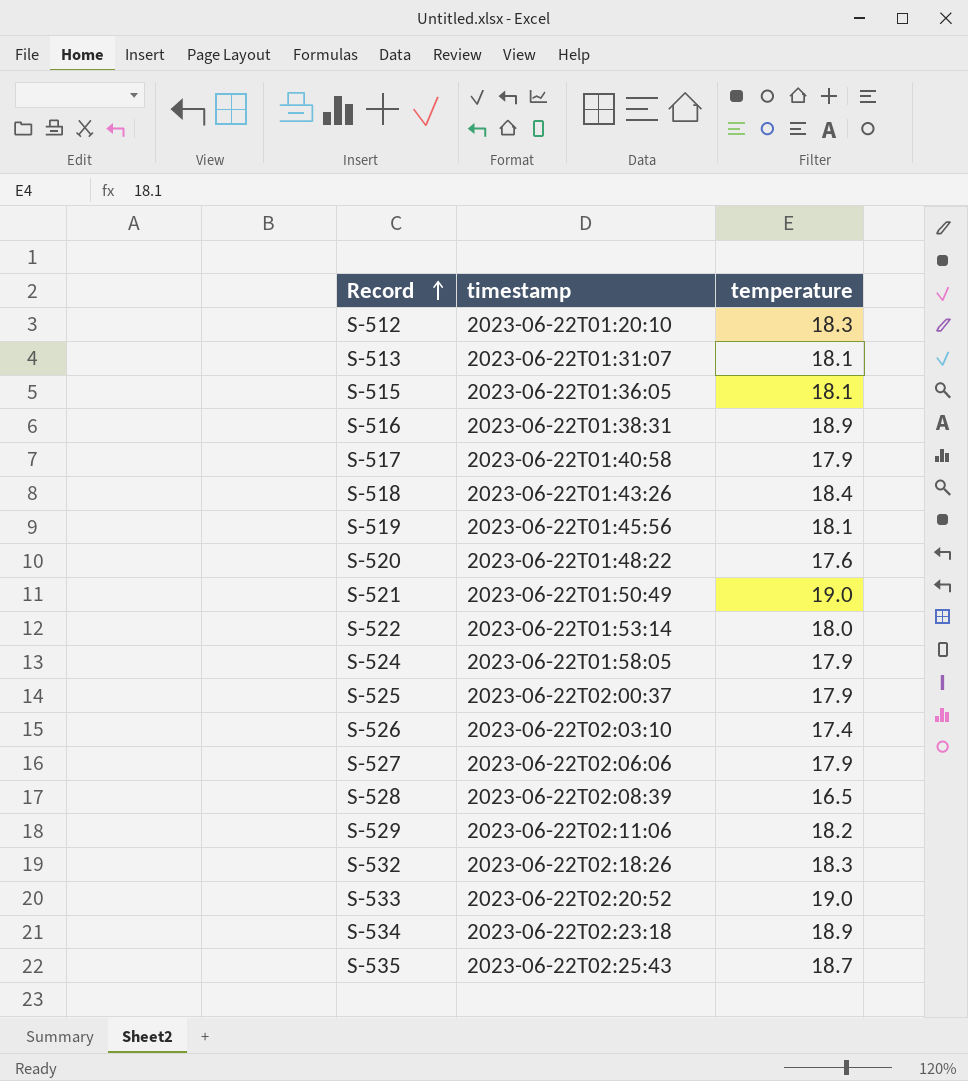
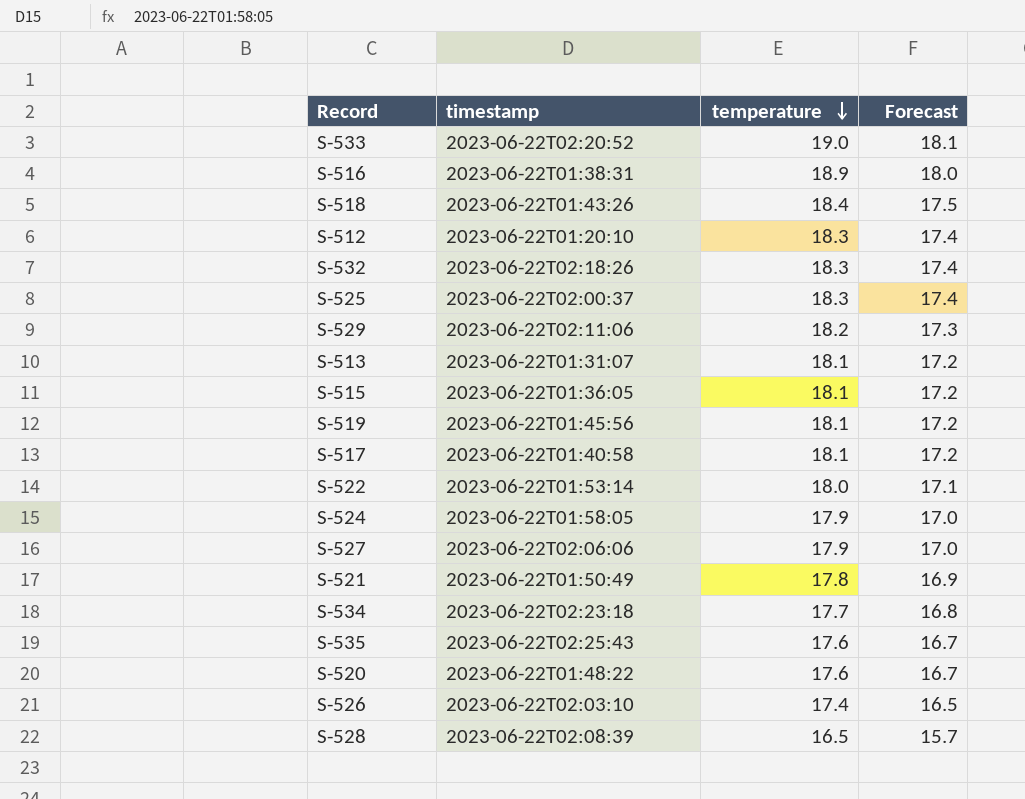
row order: Record ascending -> temperature descending
column Forecast | formula: none -> [temperature] * 0.95
S-525 | temperature: 17.9 -> 18.3
S-517 | temperature: 17.9 -> 18.1
S-521 | temperature: 19.0 -> 17.8
S-534 | temperature: 18.9 -> 17.7
S-535 | temperature: 18.7 -> 17.6

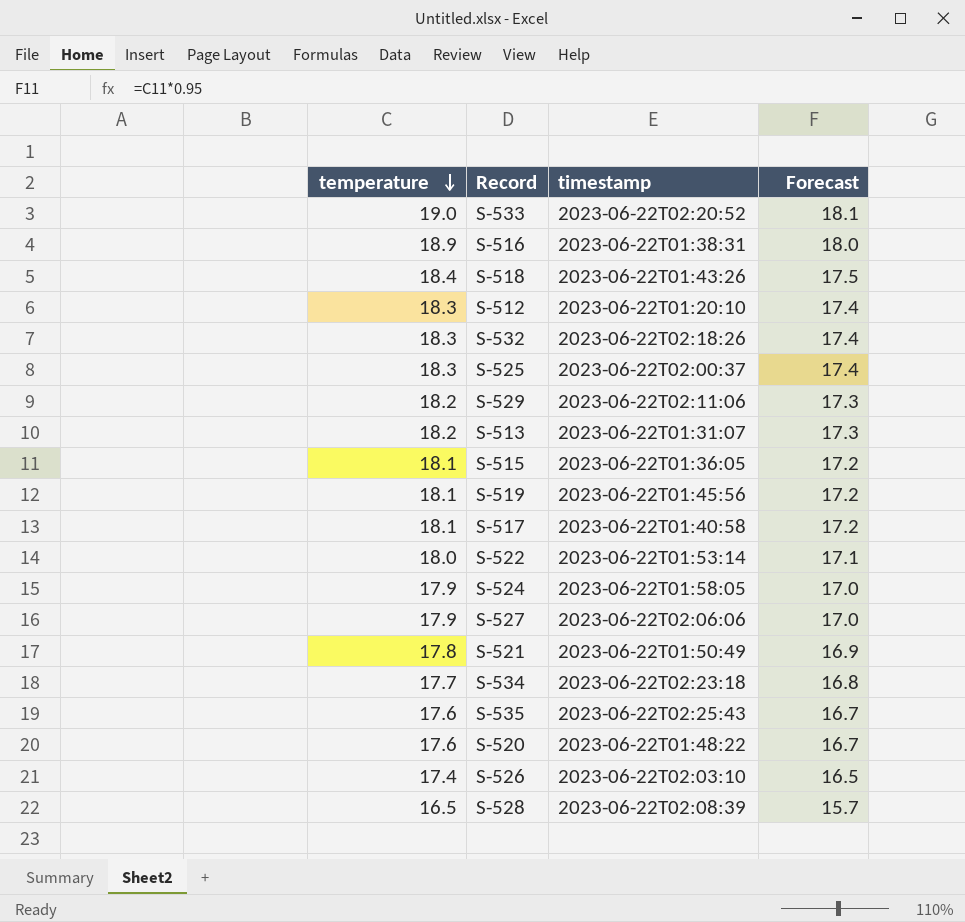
column temperature | position: 3 -> 1
S-513 | temperature: 18.1 -> 18.2
S-513 | Forecast: 17.2 -> 17.3

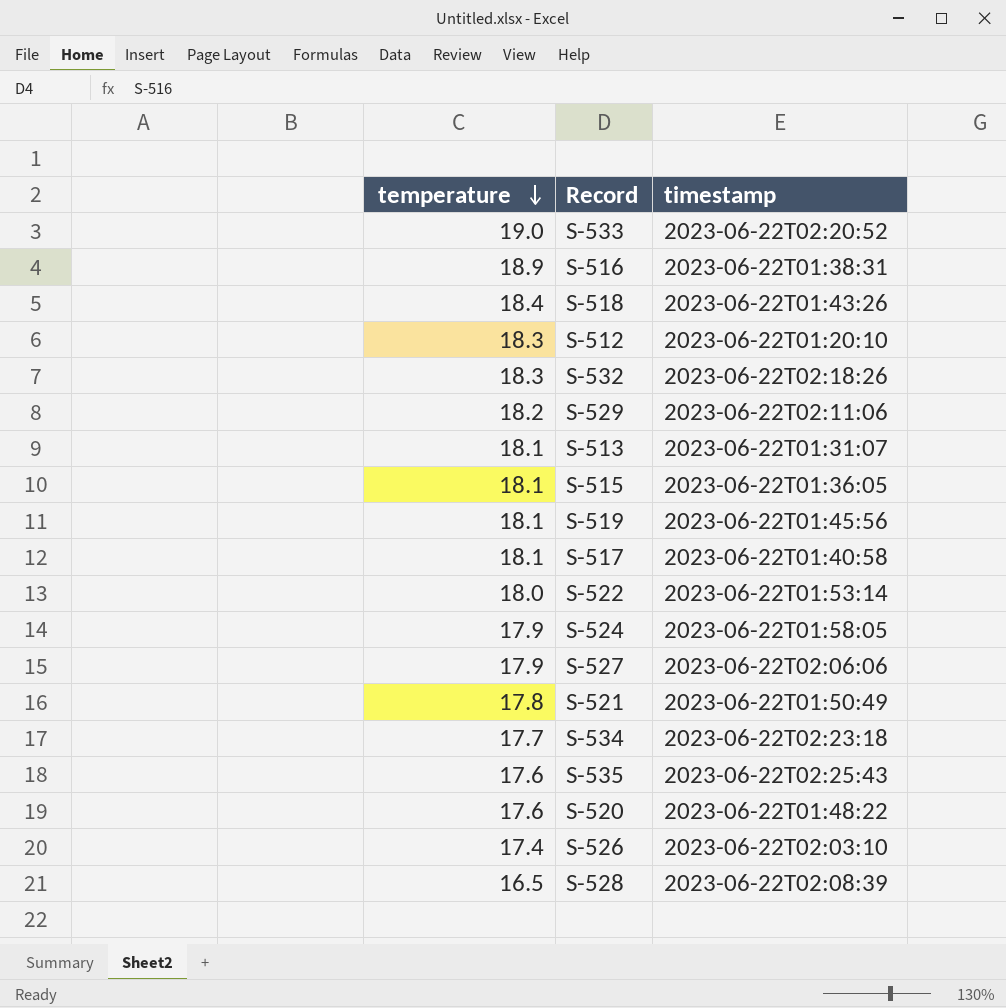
column Forecast | formula: [temperature] * 0.95 -> none
row S-525: 18.3 | 2023-06-22T02:00:37 | 17.4 -> none
S-513 | temperature: 18.2 -> 18.1

